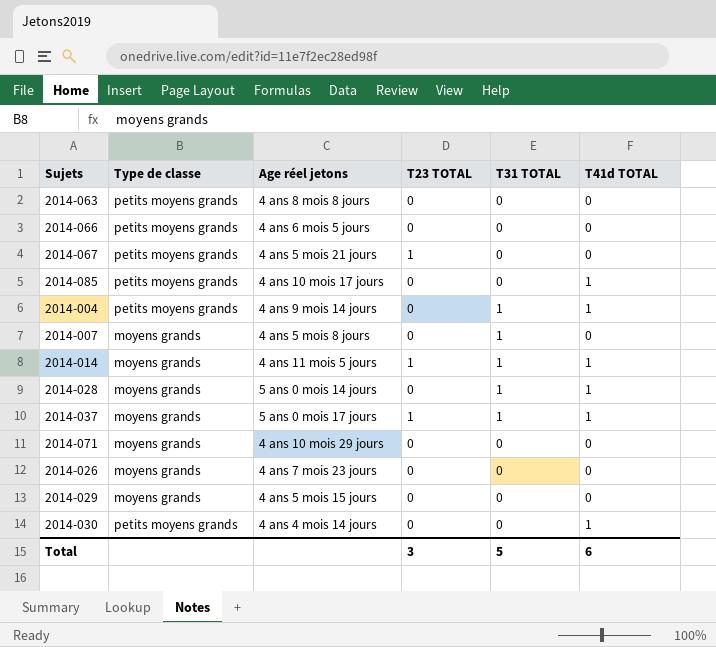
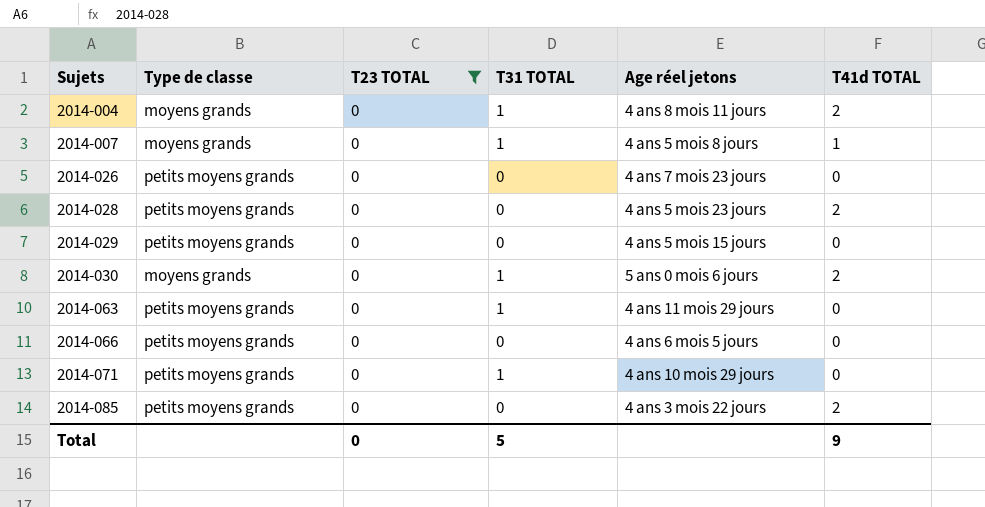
filter: none -> T23 TOTAL = 0
row order: none -> Sujets ascending
column Age réel jetons | position: 3 -> 5
2014-004 | Type de classe: petits moyens grands -> moyens grands
2014-004 | Age réel jetons: 4 ans 9 mois 14 jours -> 4 ans 8 mois 11 jours
2014-004 | T41d TOTAL: 1 -> 2
2014-007 | T41d TOTAL: 0 -> 1
2014-026 | Type de classe: moyens grands -> petits moyens grands
2014-028 | Type de classe: moyens grands -> petits moyens grands
2014-028 | T31 TOTAL: 1 -> 0
2014-028 | Age réel jetons: 5 ans 0 mois 14 jours -> 4 ans 5 mois 23 jours
2014-028 | T41d TOTAL: 1 -> 2
2014-029 | Type de classe: moyens grands -> petits moyens grands
2014-030 | Type de classe: petits moyens grands -> moyens grands
2014-030 | T31 TOTAL: 0 -> 1
2014-030 | Age réel jetons: 4 ans 4 mois 14 jours -> 5 ans 0 mois 6 jours
2014-030 | T41d TOTAL: 1 -> 2
2014-063 | T31 TOTAL: 0 -> 1
2014-063 | Age réel jetons: 4 ans 8 mois 8 jours -> 4 ans 11 mois 29 jours
2014-071 | Type de classe: moyens grands -> petits moyens grands
2014-071 | T31 TOTAL: 0 -> 1
2014-085 | Age réel jetons: 4 ans 10 mois 17 jours -> 4 ans 3 mois 22 jours
2014-085 | T41d TOTAL: 1 -> 2
Total | T23 TOTAL: 3 -> 0
Total | T41d TOTAL: 6 -> 9

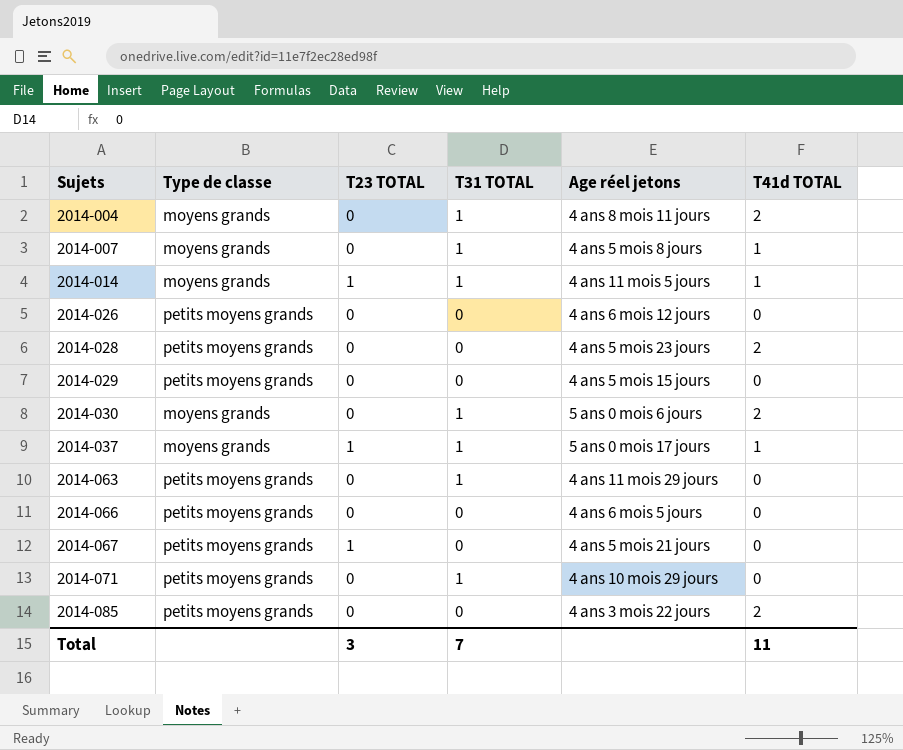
filter: T23 TOTAL = 0 -> none
2014-026 | Age réel jetons: 4 ans 7 mois 23 jours -> 4 ans 6 mois 12 jours
Total | T23 TOTAL: 0 -> 3
Total | T31 TOTAL: 5 -> 7
Total | T41d TOTAL: 9 -> 11

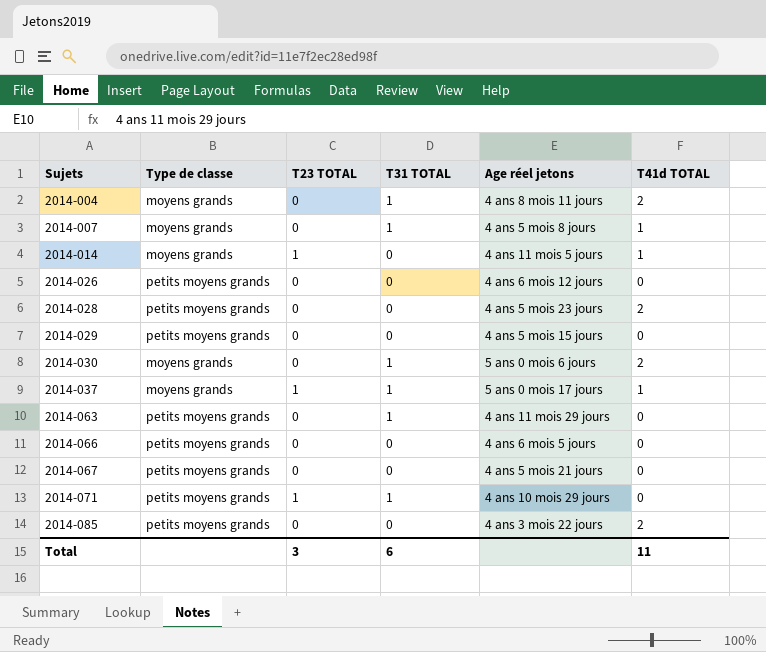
2014-014 | T31 TOTAL: 1 -> 0
2014-067 | T23 TOTAL: 1 -> 0
2014-071 | T23 TOTAL: 0 -> 1
Total | T31 TOTAL: 7 -> 6

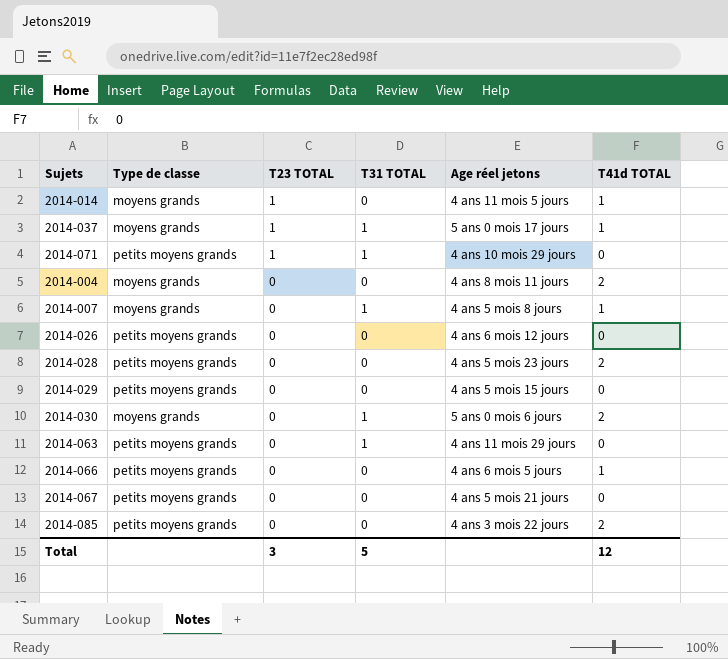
row order: Sujets ascending -> T23 TOTAL descending
2014-004 | T31 TOTAL: 1 -> 0
2014-066 | T41d TOTAL: 0 -> 1
Total | T31 TOTAL: 6 -> 5
Total | T41d TOTAL: 11 -> 12

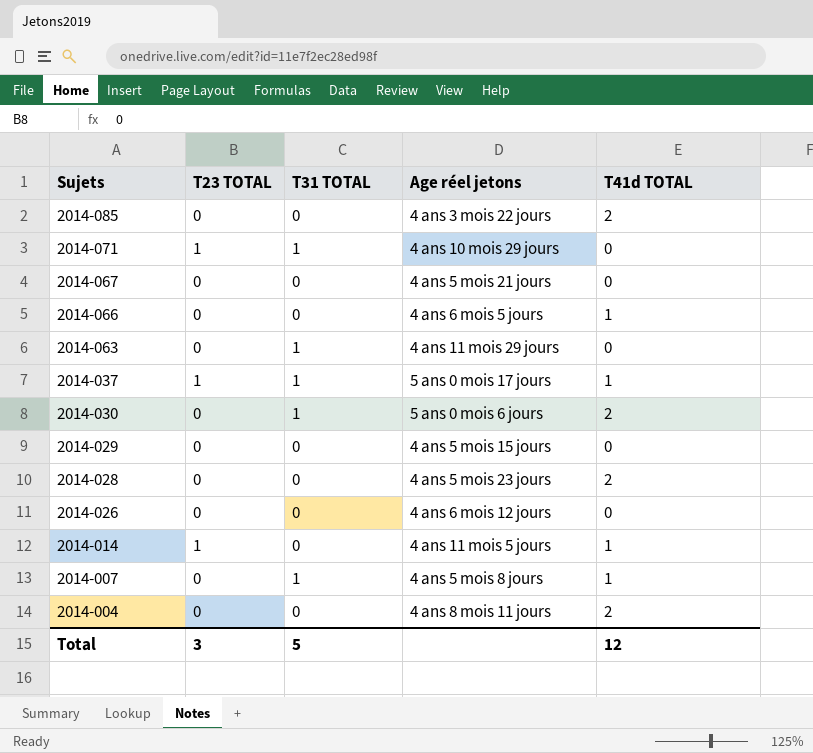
row order: T23 TOTAL descending -> Sujets descending
column Type de classe | position: 2 -> none

